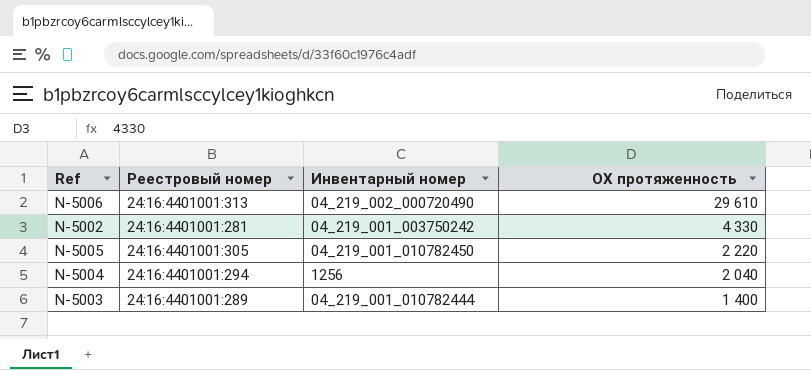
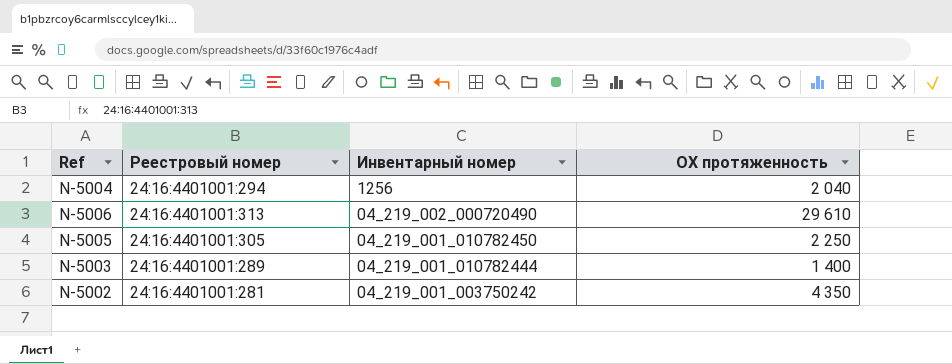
row order: ОХ протяженность descending -> Инвентарный номер descending
N-5005 | ОХ протяженность: 2 220 -> 2 250
N-5002 | ОХ протяженность: 4 330 -> 4 350

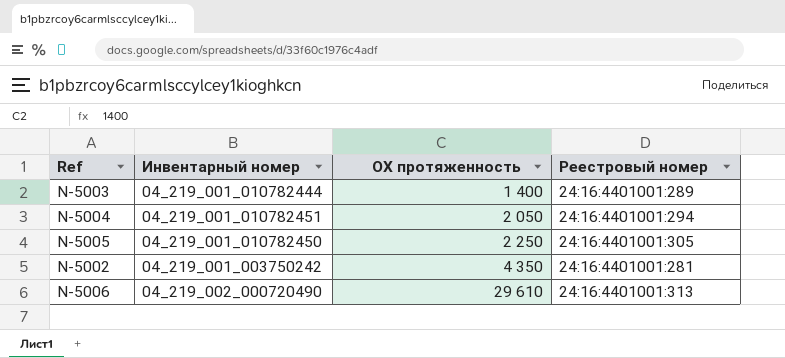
row order: Инвентарный номер descending -> ОХ протяженность ascending
column Реестровый номер | position: 2 -> 4
N-5004 | Инвентарный номер: 1256 -> 04_219_001_010782451
N-5004 | ОХ протяженность: 2 040 -> 2 050

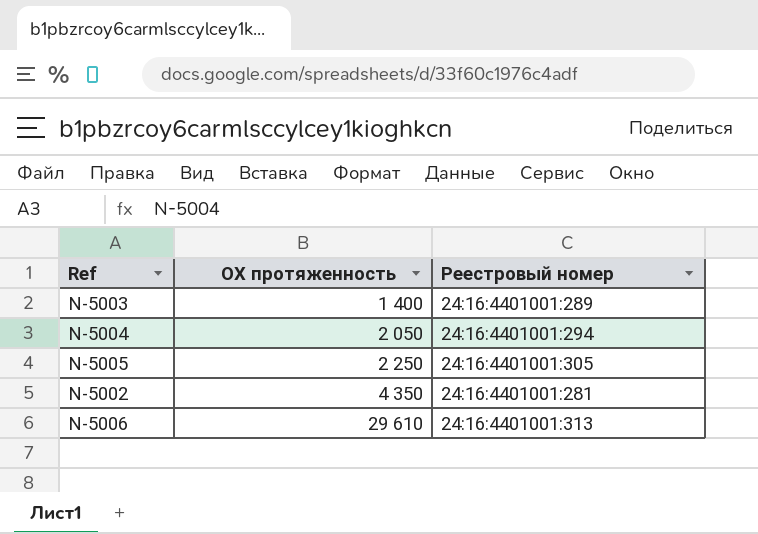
column Инвентарный номер | position: 2 -> none

